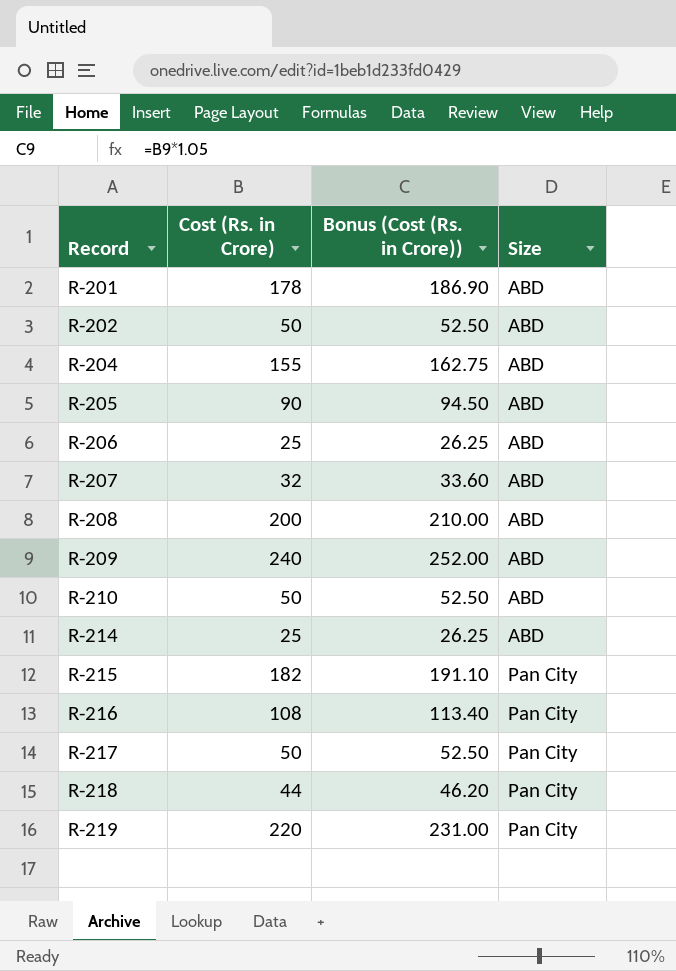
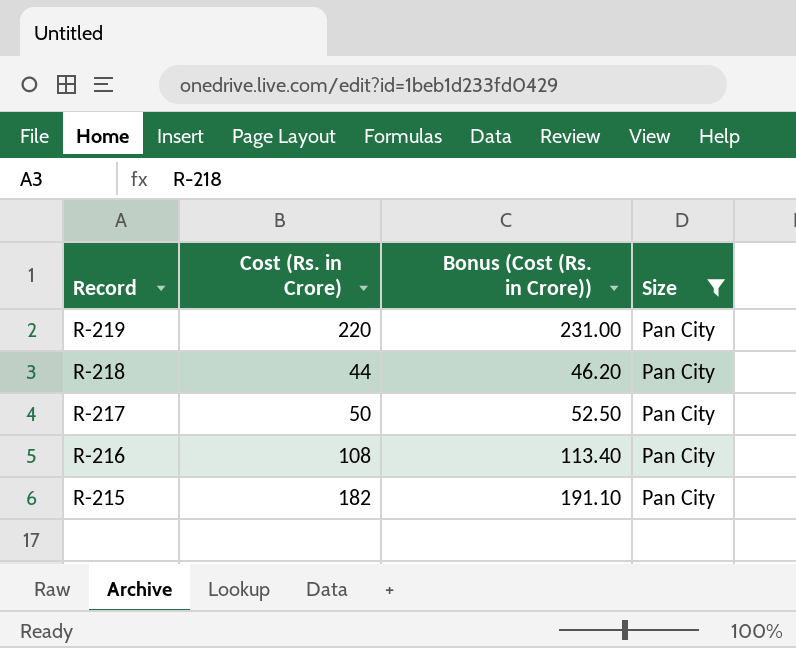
filter: none -> Size = Pan City
row order: Record ascending -> Record descending

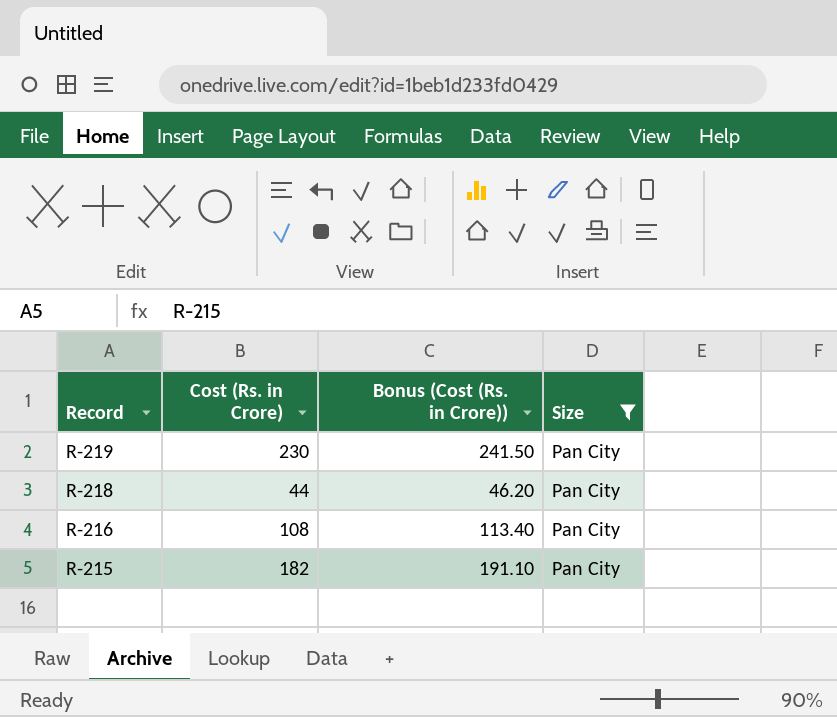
row R-217: 50 | 52.50 | Pan City -> none
R-219 | Cost (Rs. in Crore): 220 -> 230
R-219 | Bonus (Cost (Rs. in Crore)): 231.00 -> 241.50

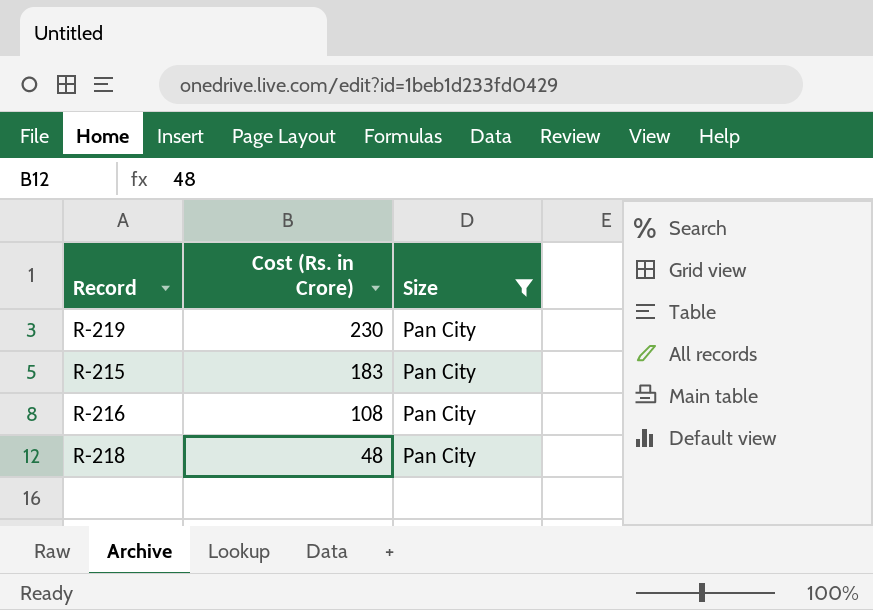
row order: Record descending -> Cost (Rs. in Crore) descending
column Bonus (Cost (Rs. in Crore)) | formula: [Cost (Rs. in Crore)] * 1.05 -> none
R-215 | Cost (Rs. in Crore): 182 -> 183
R-218 | Cost (Rs. in Crore): 44 -> 48

